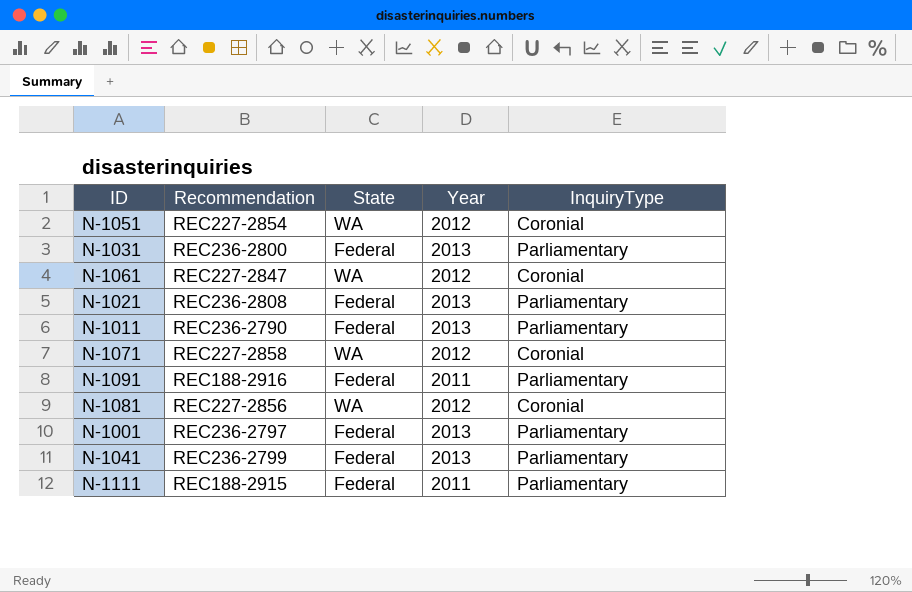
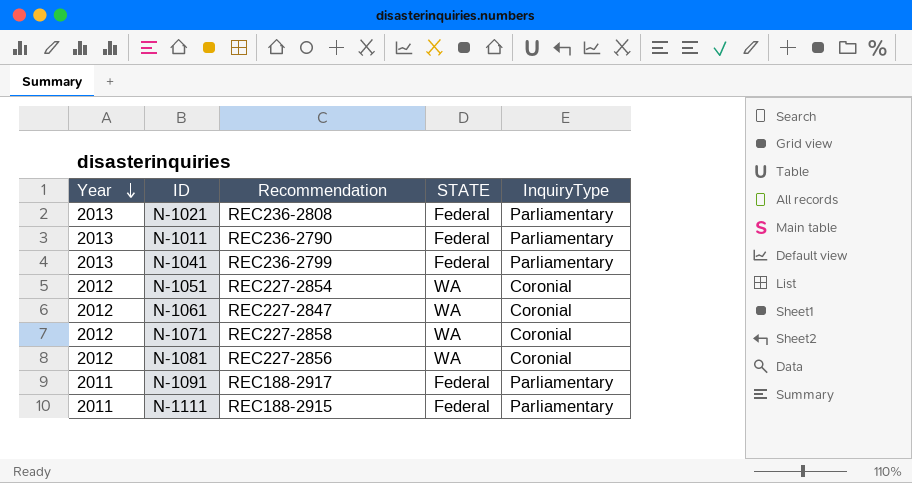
row order: none -> Year descending
column Year | position: 4 -> 1
column name: State -> STATE
row N-1031: REC236-2800 | Federal | 2013 | Parliamentary -> none
row N-1001: REC236-2797 | Federal | 2013 | Parliamentary -> none
N-1091 | Recommendation: REC188-2916 -> REC188-2917

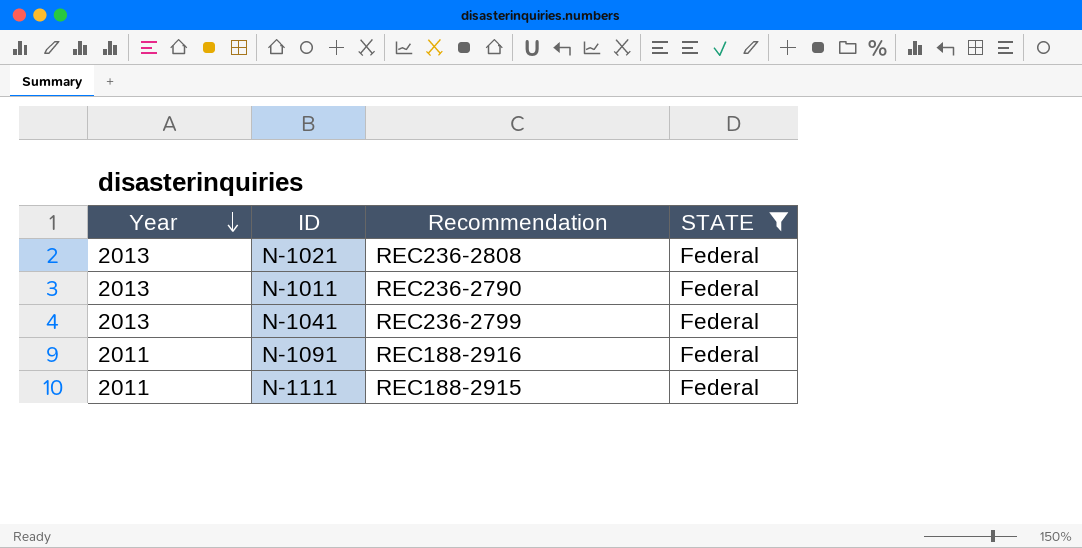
filter: none -> STATE = Federal
column InquiryType | position: 5 -> none
N-1091 | Recommendation: REC188-2917 -> REC188-2916

